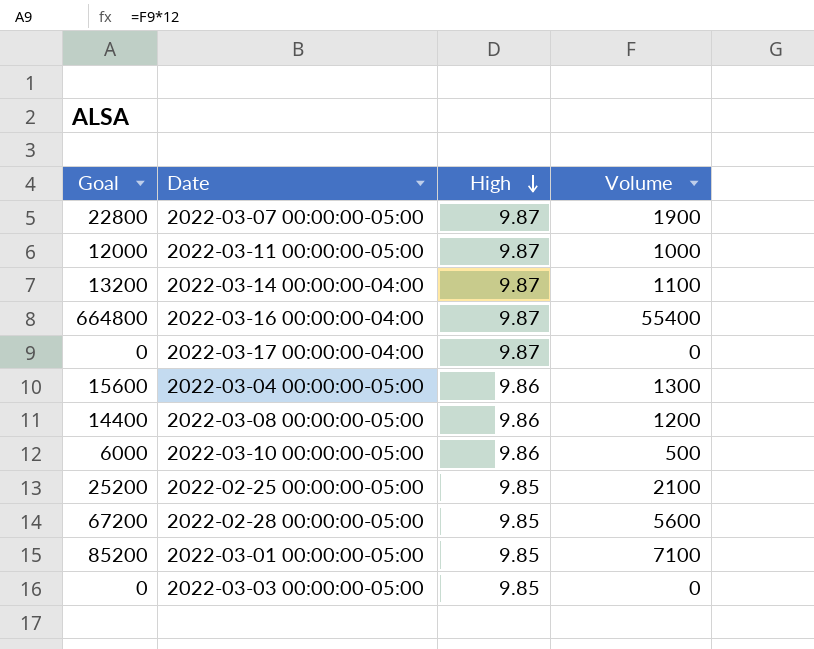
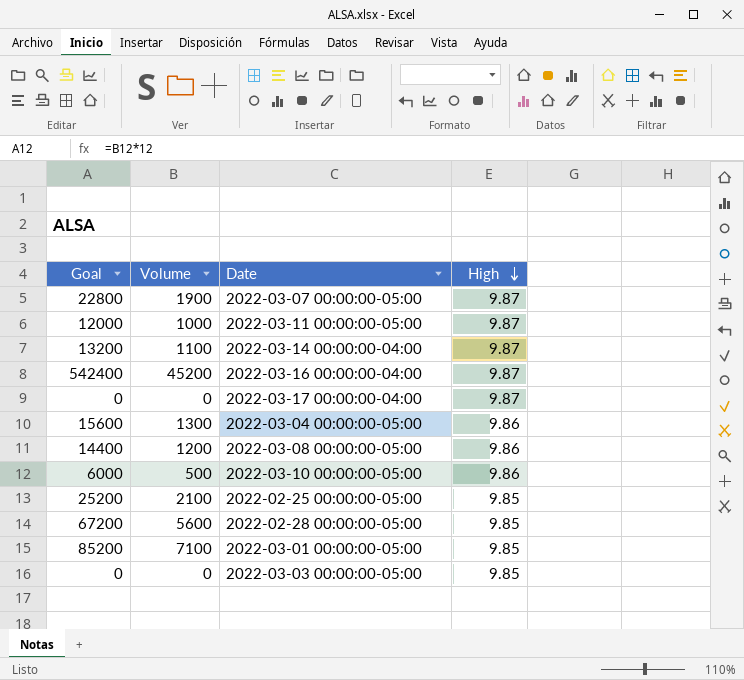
column Volume | position: 4 -> 2
2022-03-16 00:00:00-04:00 | Goal: 664800 -> 542400
2022-03-16 00:00:00-04:00 | Volume: 55400 -> 45200

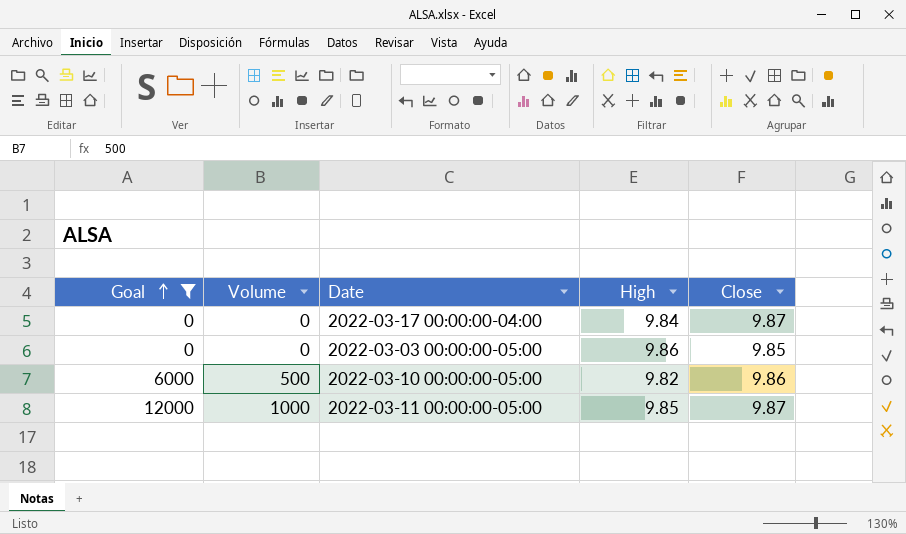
filter: none -> Goal <= 12000
row order: High descending -> Goal ascending
column Close | position: none -> 5
2022-03-17 00:00:00-04:00 | High: 9.87 -> 9.84
2022-03-03 00:00:00-05:00 | High: 9.85 -> 9.86
2022-03-10 00:00:00-05:00 | High: 9.86 -> 9.82
2022-03-11 00:00:00-05:00 | High: 9.87 -> 9.85

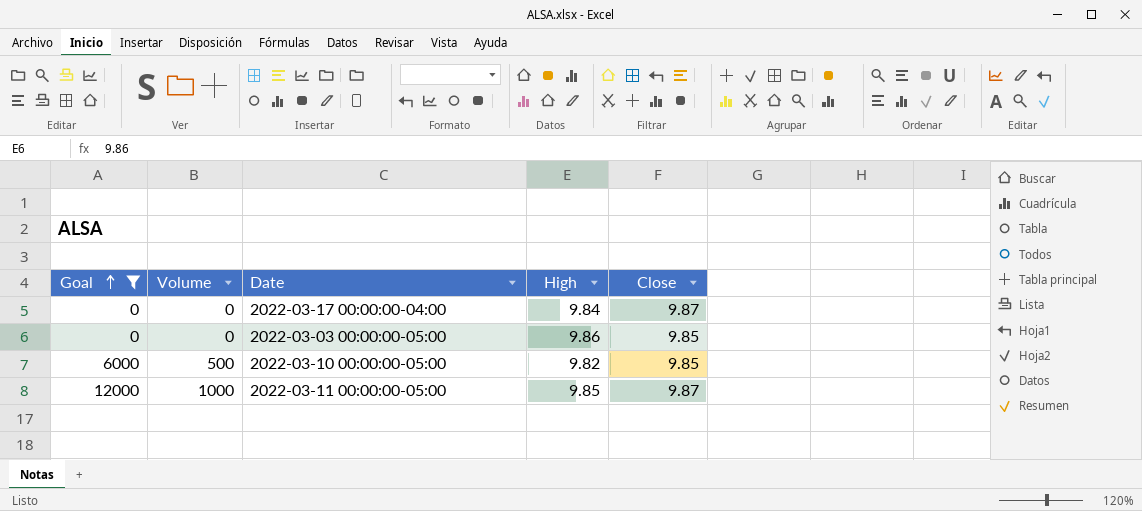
2022-03-10 00:00:00-05:00 | Close: 9.86 -> 9.85

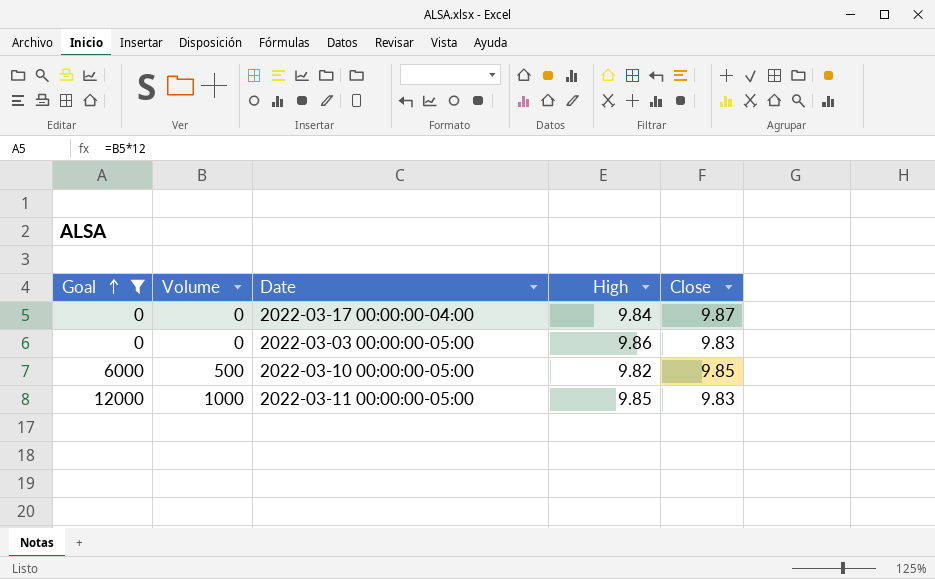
2022-03-03 00:00:00-05:00 | Close: 9.85 -> 9.83
2022-03-11 00:00:00-05:00 | Close: 9.87 -> 9.83

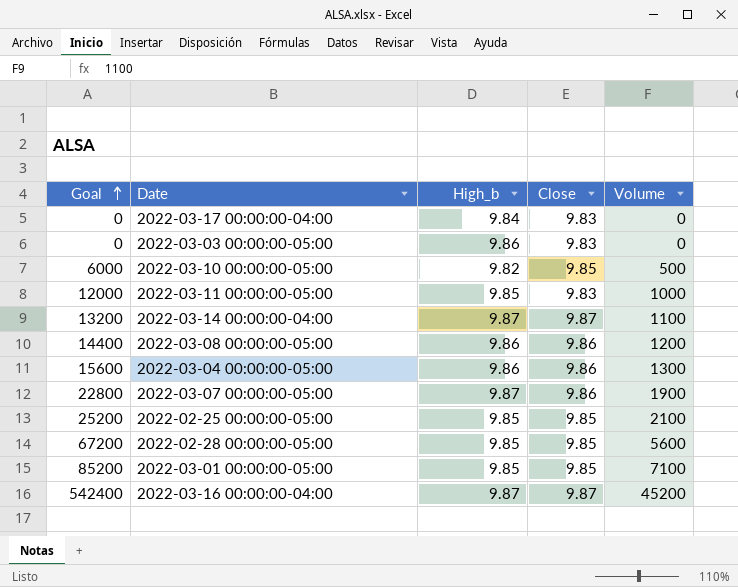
filter: Goal <= 12000 -> none
column name: High -> High_b
column Volume | position: 2 -> 5
2022-03-17 00:00:00-04:00 | Close: 9.87 -> 9.83

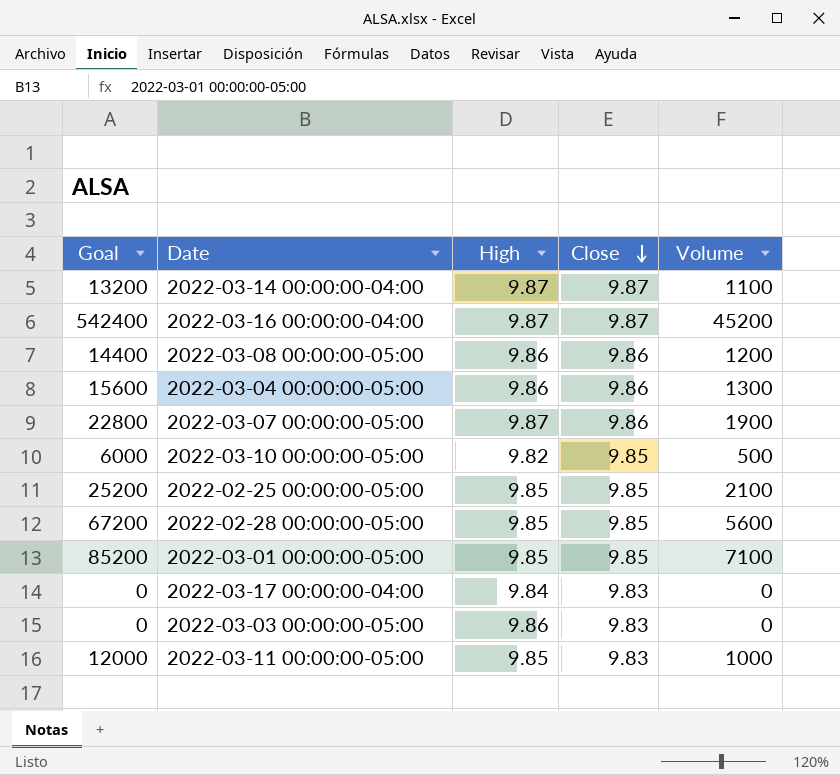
row order: Goal ascending -> Close descending
column name: High_b -> High

